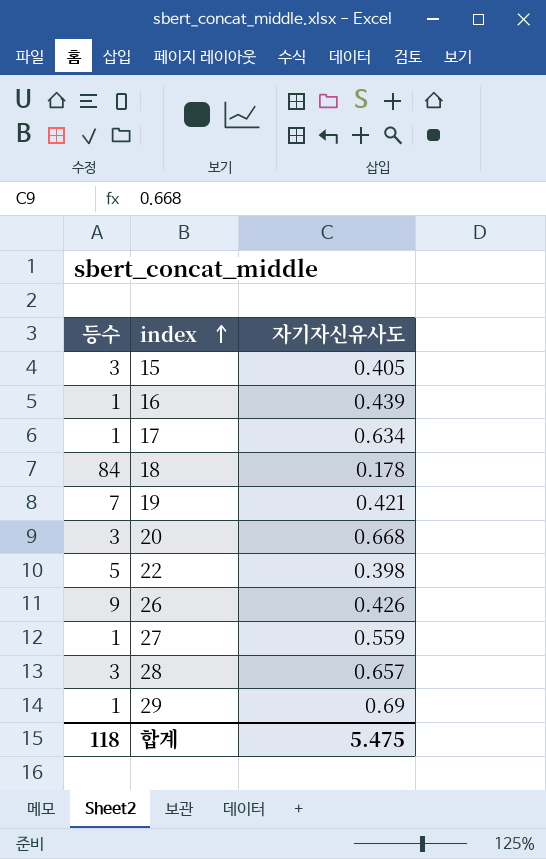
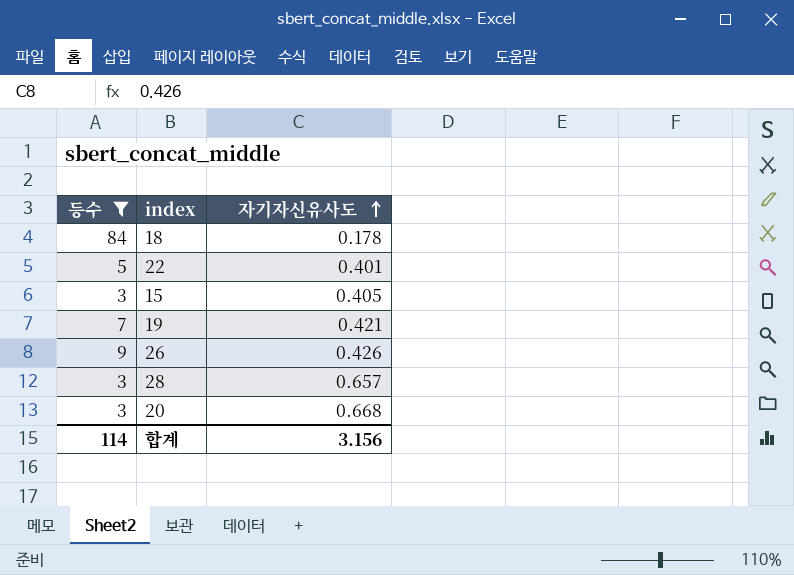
filter: none -> 등수 != 1
row order: index ascending -> 자기자신유사도 ascending
22 | 자기자신유사도: 0.398 -> 0.401
합계 | 등수: 118 -> 114
합계 | 자기자신유사도: 5.475 -> 3.156

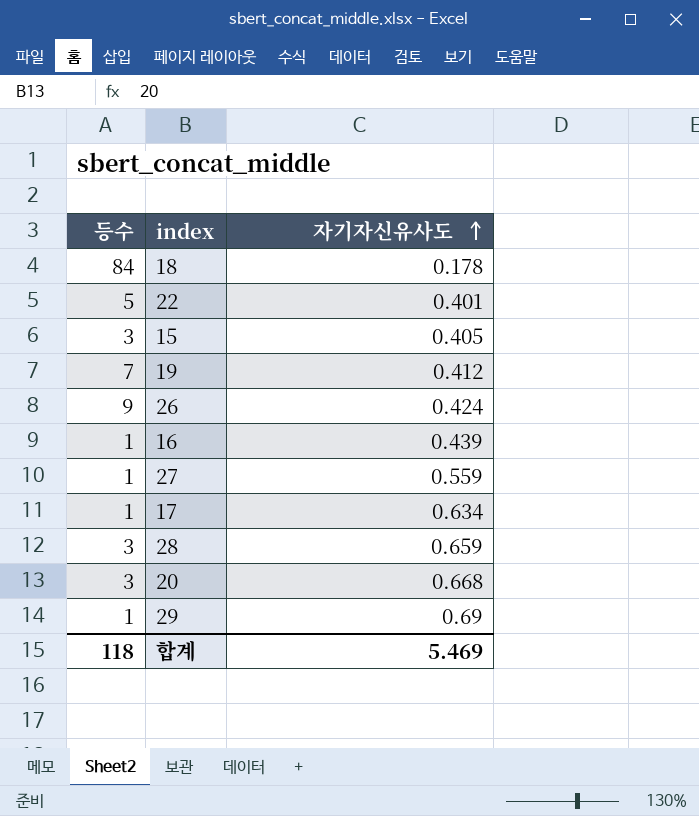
filter: 등수 != 1 -> none
19 | 자기자신유사도: 0.421 -> 0.412
26 | 자기자신유사도: 0.426 -> 0.424
28 | 자기자신유사도: 0.657 -> 0.659
합계 | 등수: 114 -> 118
합계 | 자기자신유사도: 3.156 -> 5.469

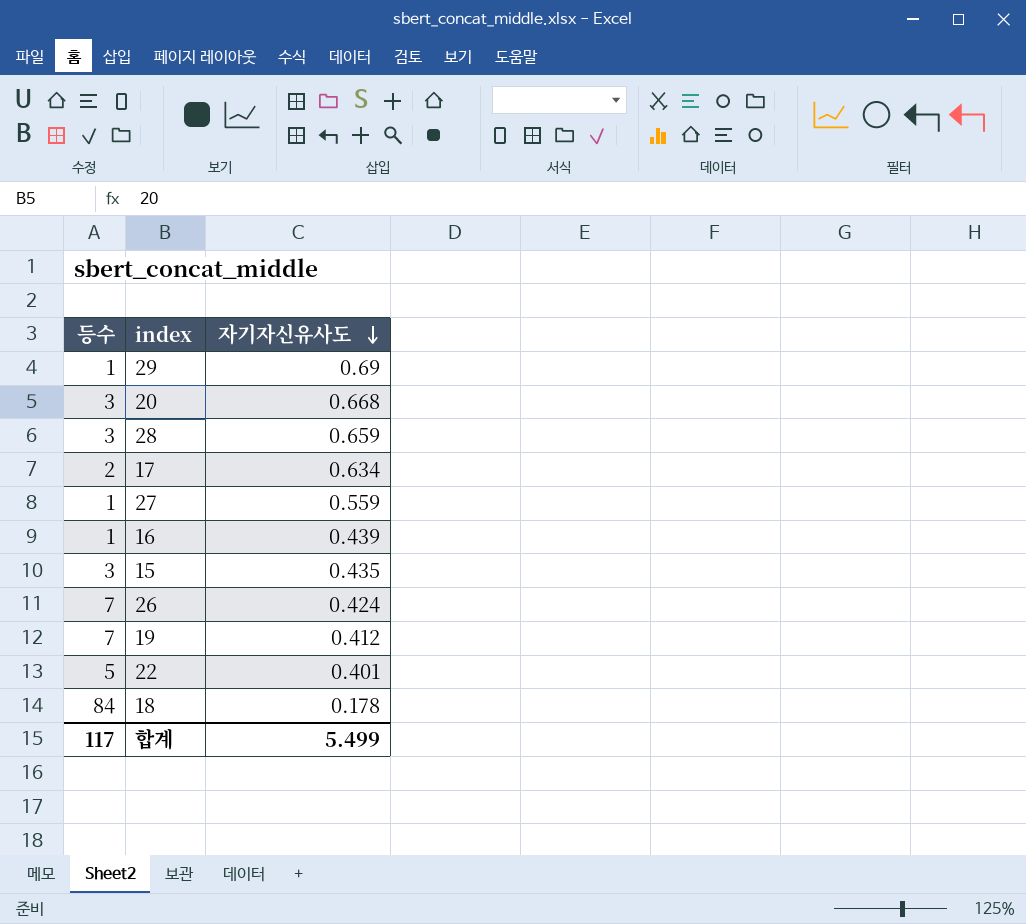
row order: 자기자신유사도 ascending -> 자기자신유사도 descending
17 | 등수: 1 -> 2
15 | 자기자신유사도: 0.405 -> 0.435
26 | 등수: 9 -> 7
합계 | 등수: 118 -> 117
합계 | 자기자신유사도: 5.469 -> 5.499

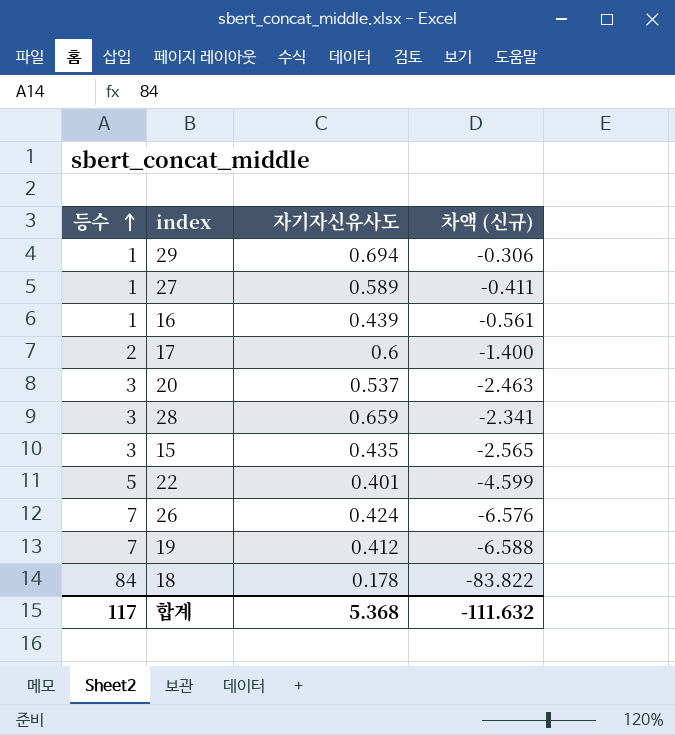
row order: 자기자신유사도 descending -> 등수 ascending
column 차액 (신규) | formula: none -> [자기자신유사도] - [등수]
29 | 자기자신유사도: 0.69 -> 0.694
27 | 자기자신유사도: 0.559 -> 0.589
17 | 자기자신유사도: 0.634 -> 0.6
20 | 자기자신유사도: 0.668 -> 0.537
합계 | 자기자신유사도: 5.499 -> 5.368

